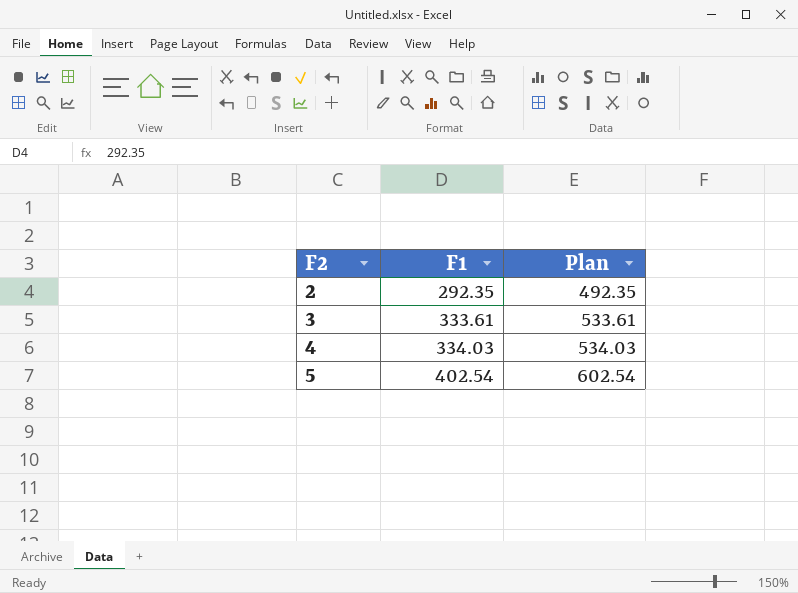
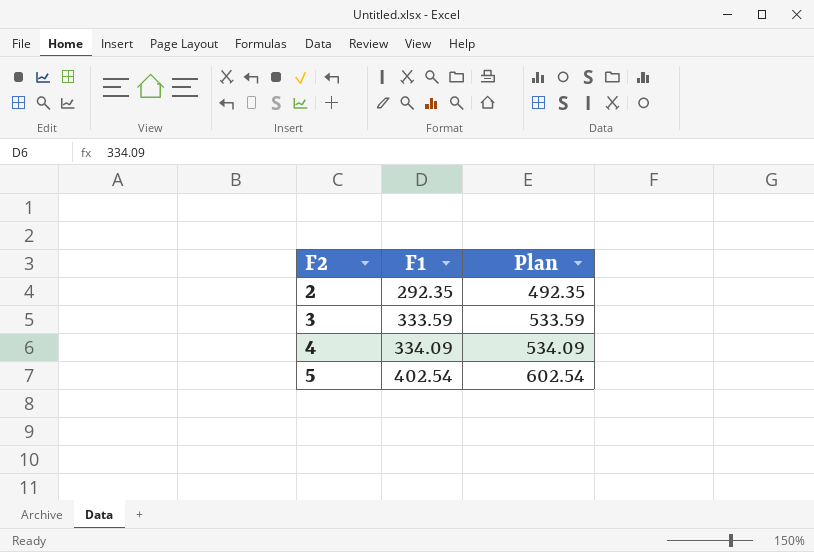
3 | F1: 333.61 -> 333.59
3 | Plan: 533.61 -> 533.59
4 | F1: 334.03 -> 334.09
4 | Plan: 534.03 -> 534.09

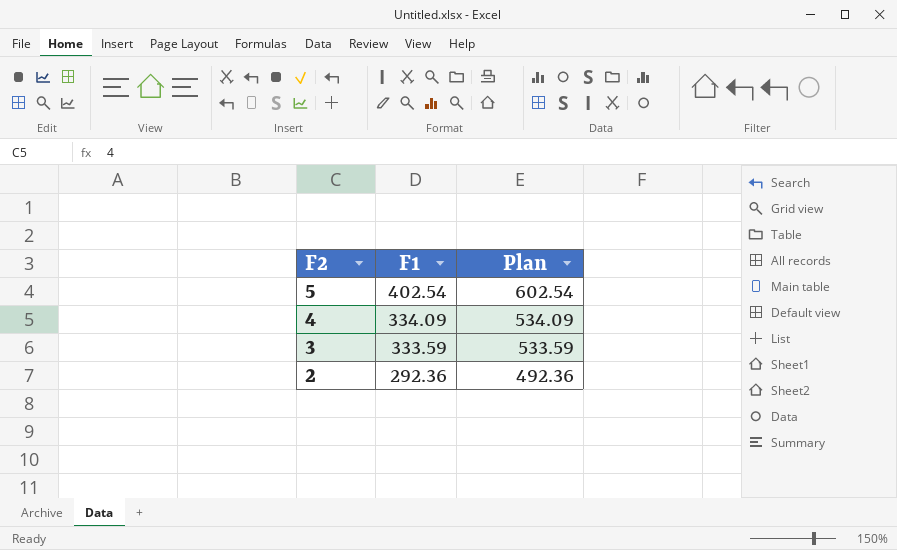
row order: F2 ascending -> F2 descending
2 | F1: 292.35 -> 292.36
2 | Plan: 492.35 -> 492.36

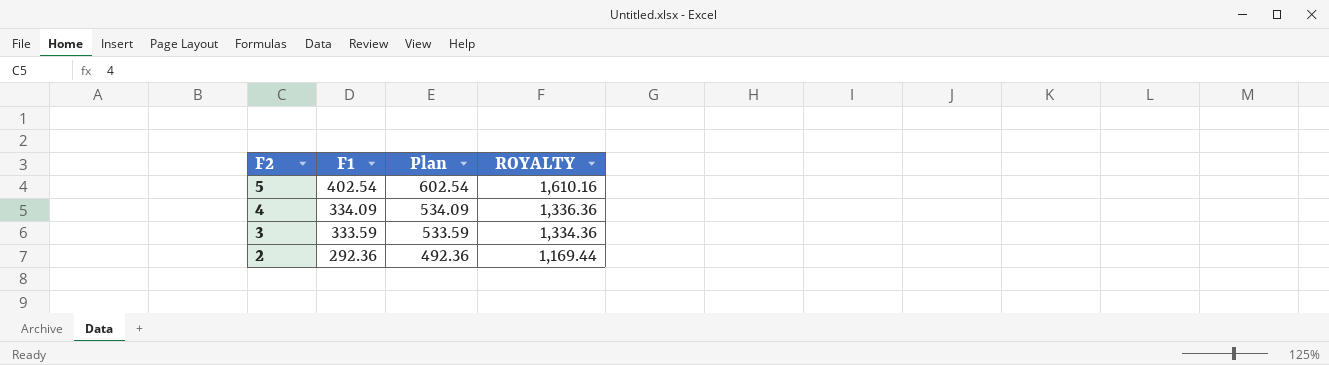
column ROYALTY | formula: none -> [F1] * 4

